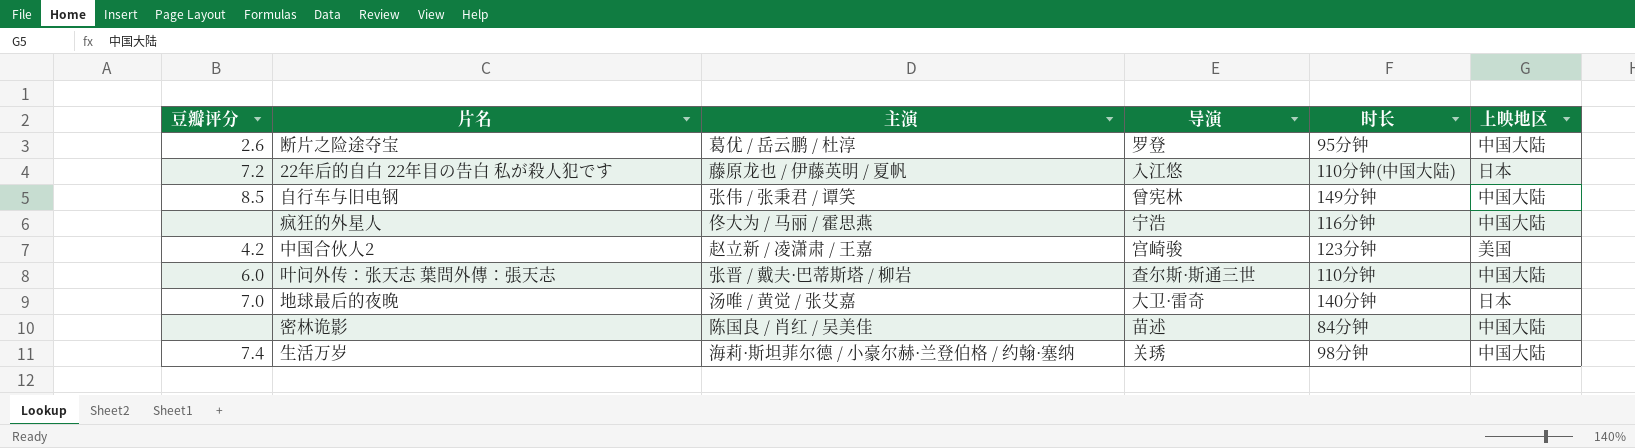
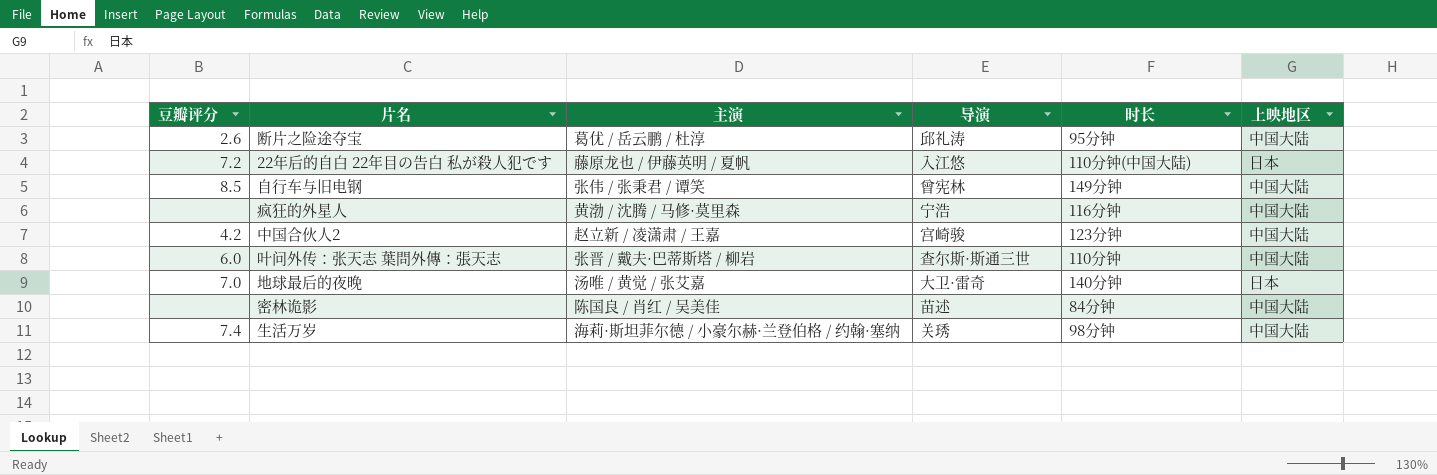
断片之险途夺宝 | 导演: 罗登 -> 邱礼涛
疯狂的外星人 | 主演: 佟大为 / 马丽 / 霍思燕 -> 黄渤 / 沈腾 / 马修·莫里森
中国合伙人2 | 上映地区: 美国 -> 中国大陆

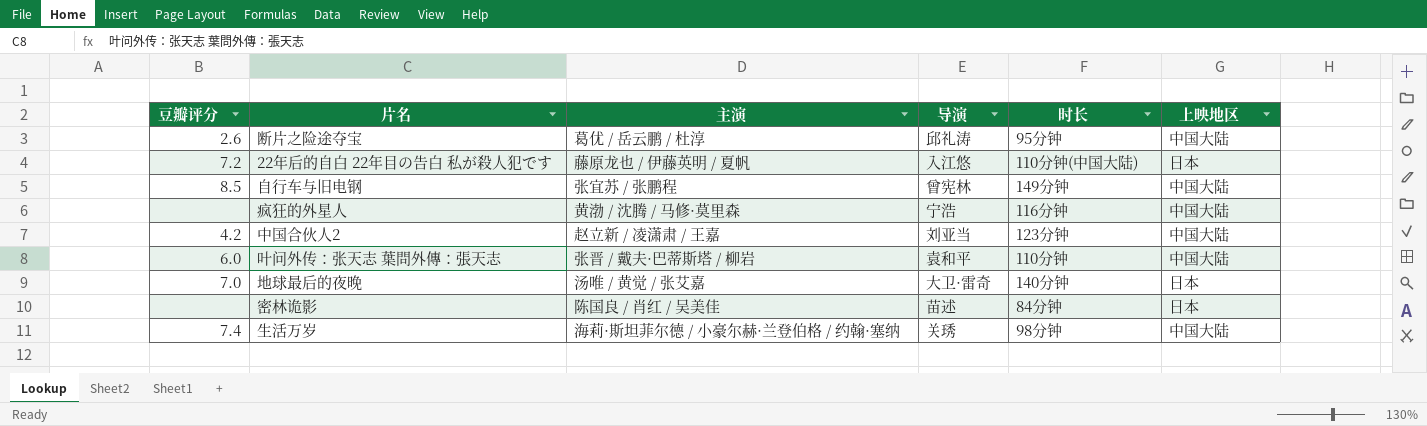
自行车与旧电钢 | 主演: 张伟 / 张秉君 / 谭笑 -> 张宜苏 / 张鹏程
中国合伙人2 | 导演: 宫崎骏 -> 刘亚当
叶问外传：张天志 葉問外傳：張天志 | 导演: 查尔斯·斯通三世 -> 袁和平
密林诡影 | 上映地区: 中国大陆 -> 日本

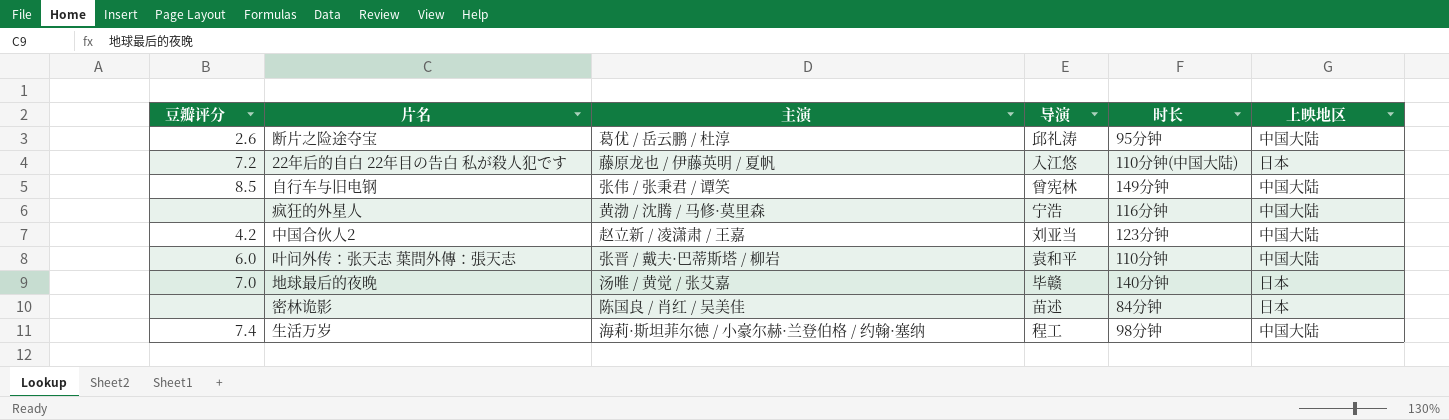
自行车与旧电钢 | 主演: 张宜苏 / 张鹏程 -> 张伟 / 张秉君 / 谭笑
地球最后的夜晚 | 导演: 大卫·雷奇 -> 毕赣
生活万岁 | 导演: 关琇 -> 程工

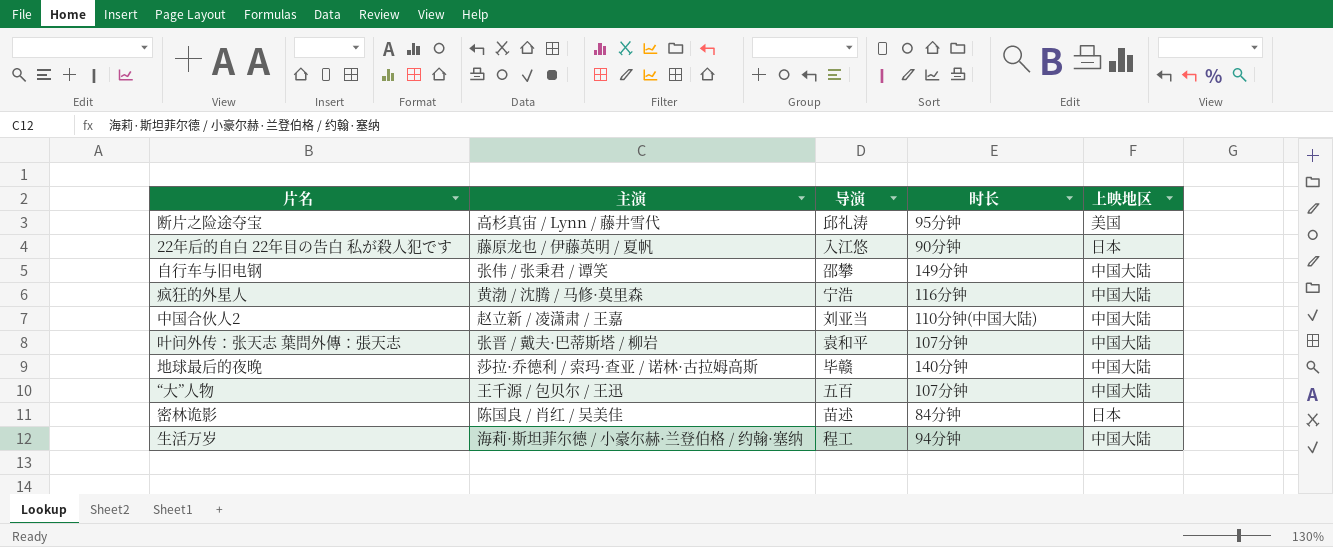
column 豆瓣评分 | position: 1 -> none
断片之险途夺宝 | 主演: 葛优 / 岳云鹏 / 杜淳 -> 高杉真宙 / Lynn / 藤井雪代
断片之险途夺宝 | 上映地区: 中国大陆 -> 美国
22年后的自白 22年目の告白 私が殺人犯です | 时长: 110分钟(中国大陆) -> 90分钟
自行车与旧电钢 | 导演: 曾宪林 -> 邵攀
中国合伙人2 | 时长: 123分钟 -> 110分钟(中国大陆)
叶问外传：张天志 葉問外傳：張天志 | 时长: 110分钟 -> 107分钟
地球最后的夜晚 | 主演: 汤唯 / 黄觉 / 张艾嘉 -> 莎拉·乔德利 / 索玛·查亚 / 诺林·古拉姆高斯
地球最后的夜晚 | 上映地区: 日本 -> 中国大陆
row “大”人物: none -> 王千源 / 包贝尔 / 王迅 | 五百 | 107分钟 | 中国大陆
生活万岁 | 时长: 98分钟 -> 94分钟

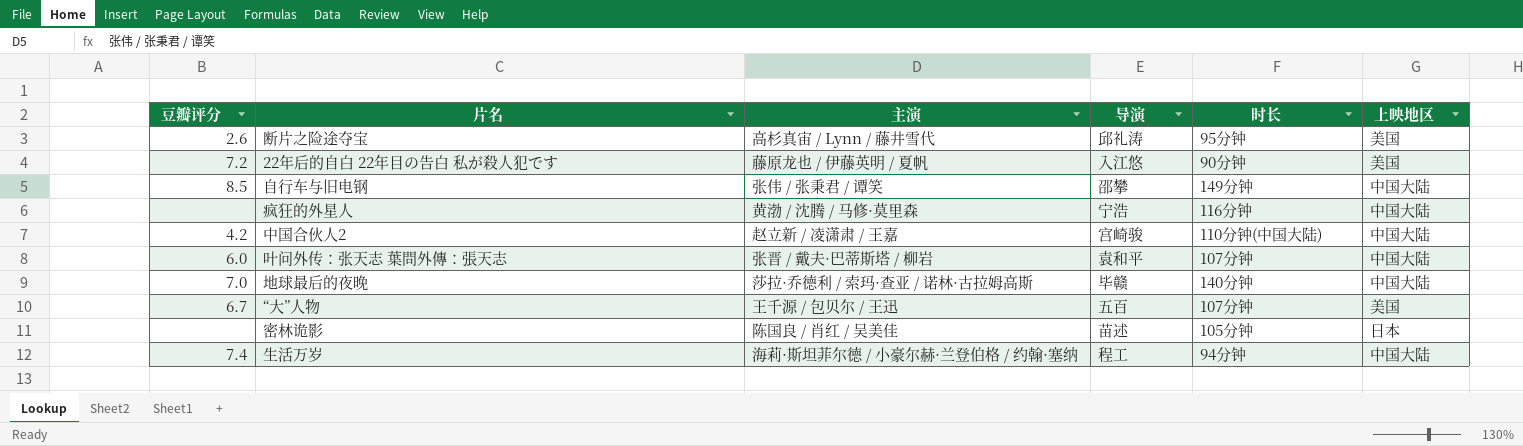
column 豆瓣评分 | position: none -> 1
22年后的自白 22年目の告白 私が殺人犯です | 上映地区: 日本 -> 美国
中国合伙人2 | 导演: 刘亚当 -> 宫崎骏
“大”人物 | 上映地区: 中国大陆 -> 美国
密林诡影 | 时长: 84分钟 -> 105分钟

